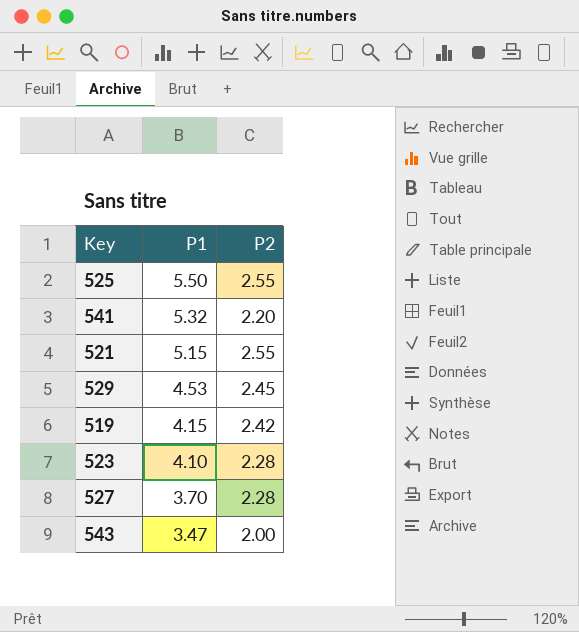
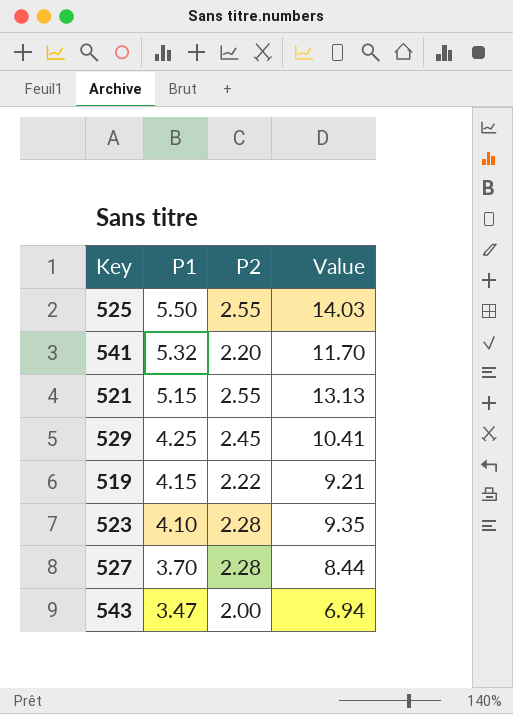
column Value | formula: none -> [P1] * [P2]
529 | P1: 4.53 -> 4.25
519 | P2: 2.42 -> 2.22

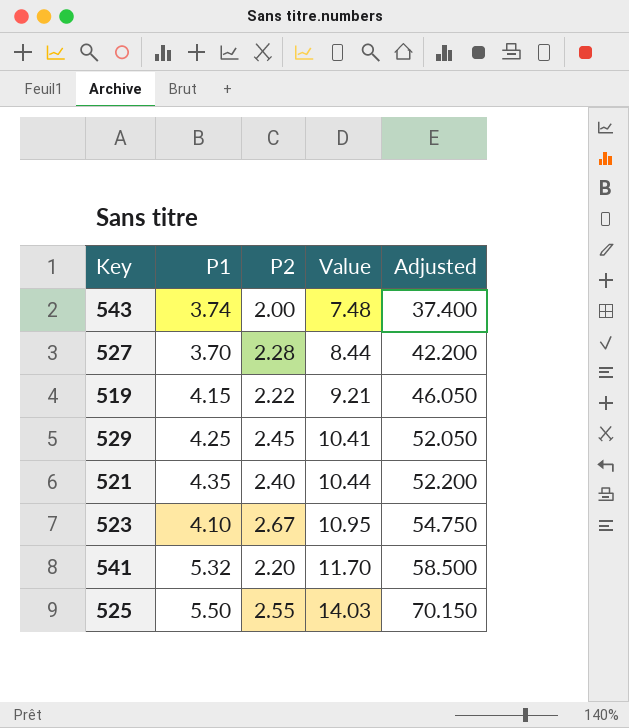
row order: P1 descending -> Value ascending
column Adjusted | formula: none -> [Value] * 5
543 | P1: 3.47 -> 3.74
543 | Value: 6.94 -> 7.48
521 | P1: 5.15 -> 4.35
521 | P2: 2.55 -> 2.40
521 | Value: 13.13 -> 10.44
523 | P2: 2.28 -> 2.67
523 | Value: 9.35 -> 10.95

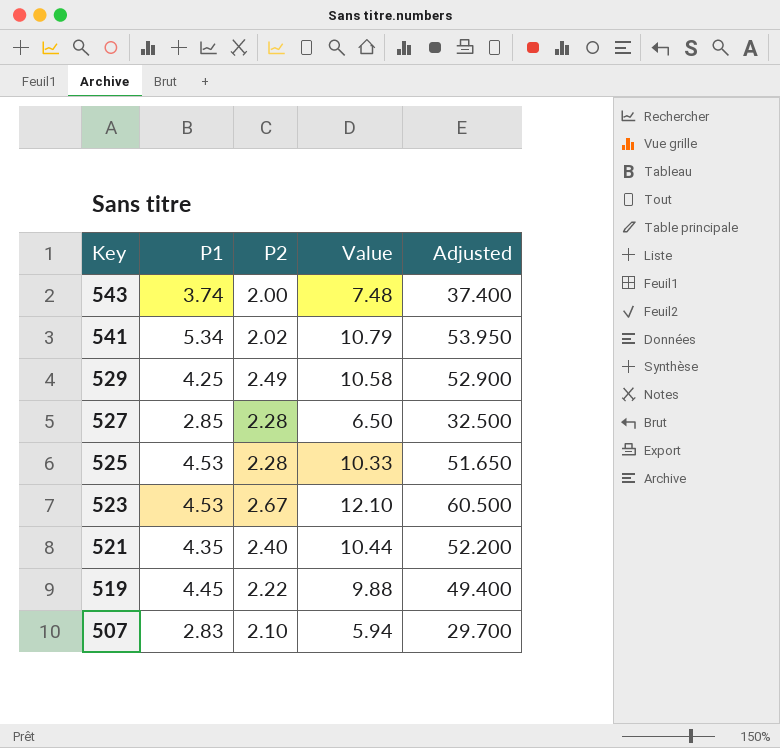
row order: Value ascending -> Key descending
541 | P1: 5.32 -> 5.34
541 | P2: 2.20 -> 2.02
541 | Value: 11.70 -> 10.79
541 | Adjusted: 58.500 -> 53.950
529 | P2: 2.45 -> 2.49
529 | Value: 10.41 -> 10.58
529 | Adjusted: 52.050 -> 52.900
527 | P1: 3.70 -> 2.85
527 | Value: 8.44 -> 6.50
527 | Adjusted: 42.200 -> 32.500
525 | P1: 5.50 -> 4.53
525 | P2: 2.55 -> 2.28
525 | Value: 14.03 -> 10.33
525 | Adjusted: 70.150 -> 51.650
523 | P1: 4.10 -> 4.53
523 | Value: 10.95 -> 12.10
523 | Adjusted: 54.750 -> 60.500
519 | P1: 4.15 -> 4.45
519 | Value: 9.21 -> 9.88
519 | Adjusted: 46.050 -> 49.400
row 507: none -> 2.83 | 2.10 | 5.94 | 29.700

